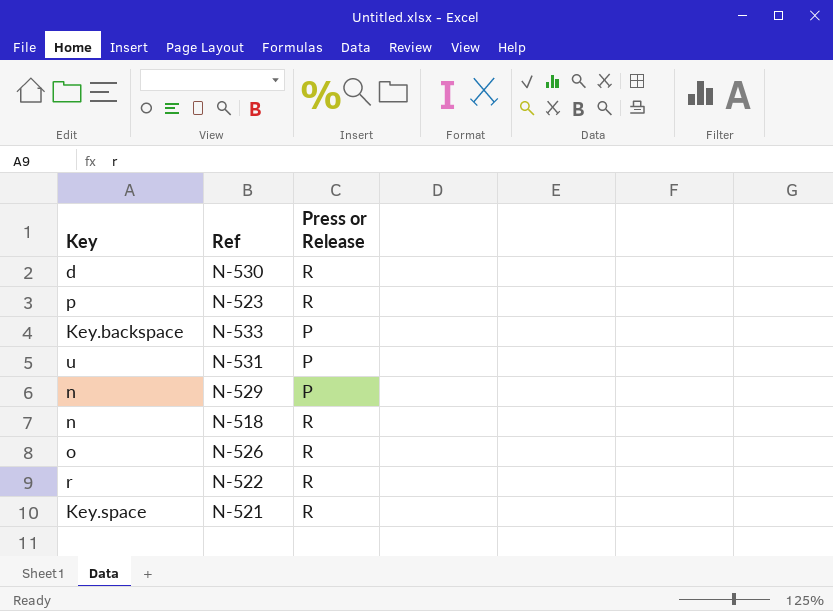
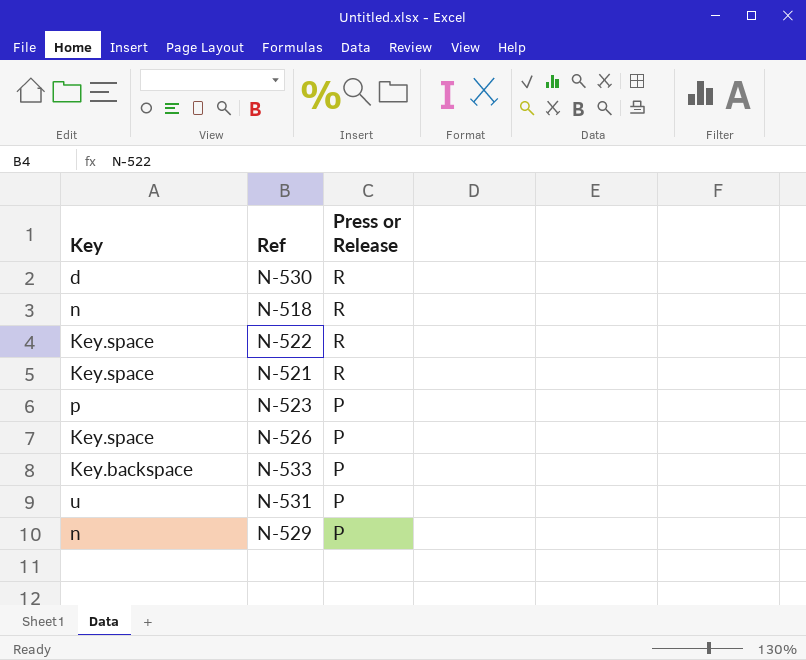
row order: none -> Press or Release descending
N-522 | Key: r -> Key.space
N-523 | Press or Release: R -> P
N-526 | Key: o -> Key.space
N-526 | Press or Release: R -> P

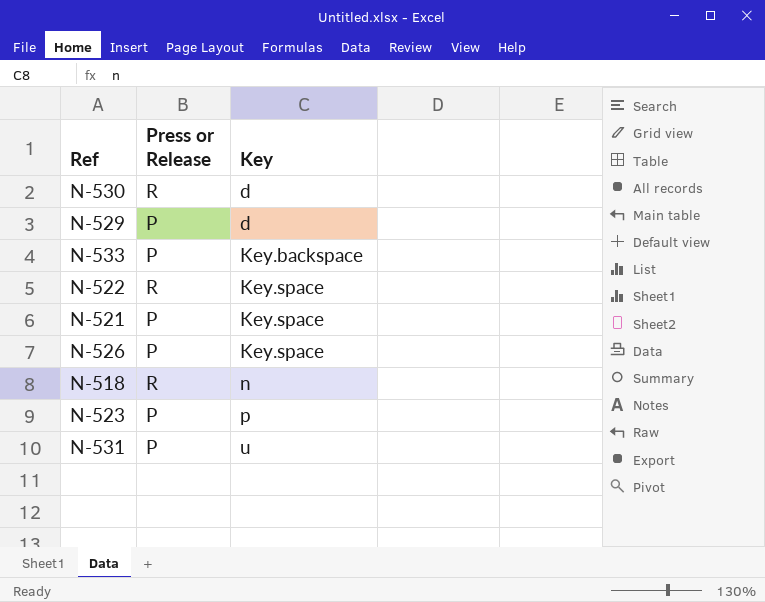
row order: Press or Release descending -> Key ascending
column Key | position: 1 -> 3
N-529 | Key: n -> d
N-521 | Press or Release: R -> P

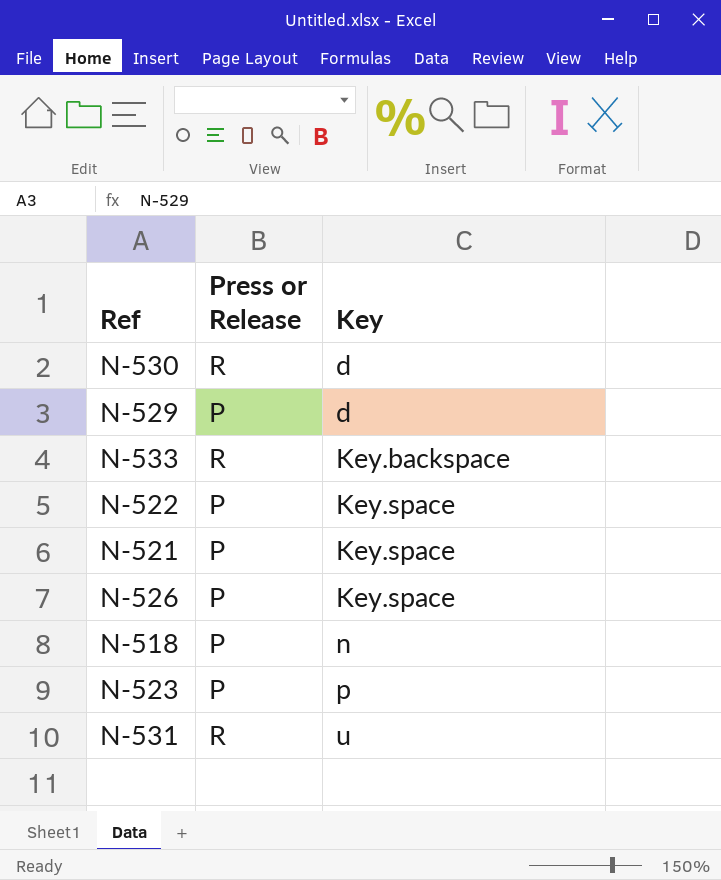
N-533 | Press or Release: P -> R
N-522 | Press or Release: R -> P
N-518 | Press or Release: R -> P
N-531 | Press or Release: P -> R

